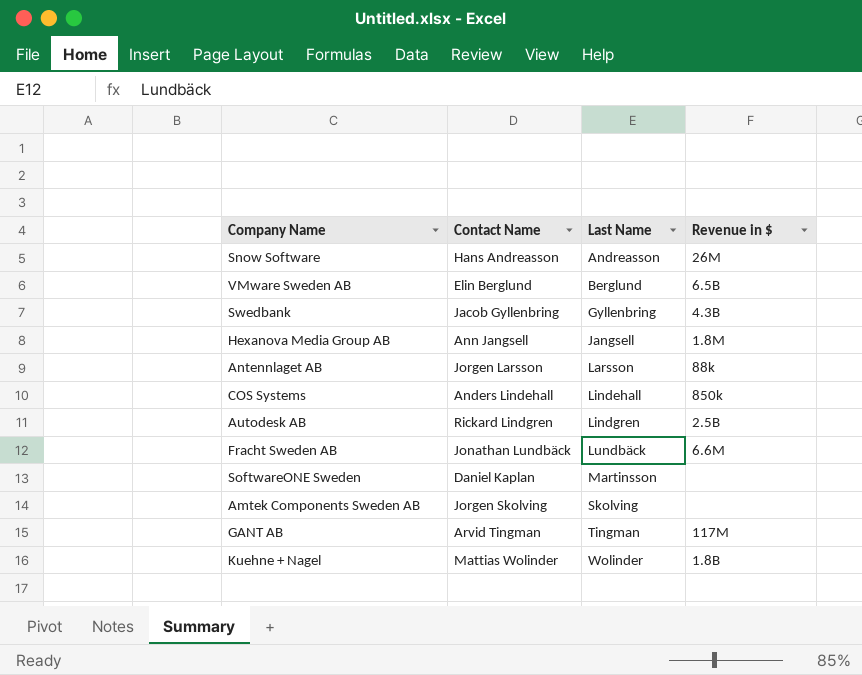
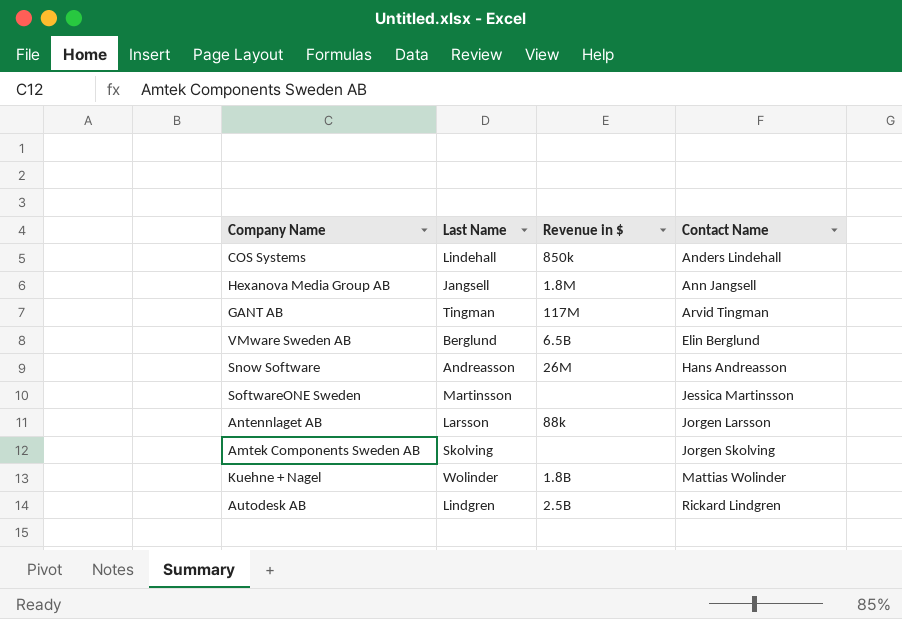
row order: Last Name ascending -> Contact Name ascending
column Contact Name | position: 2 -> 4
row Swedbank: Jacob Gyllenbring | Gyllenbring | 4.3B -> none
row Fracht Sweden AB: Jonathan Lundbäck | Lundbäck | 6.6M -> none
SoftwareONE Sweden | Contact Name: Daniel Kaplan -> Jessica Martinsson

